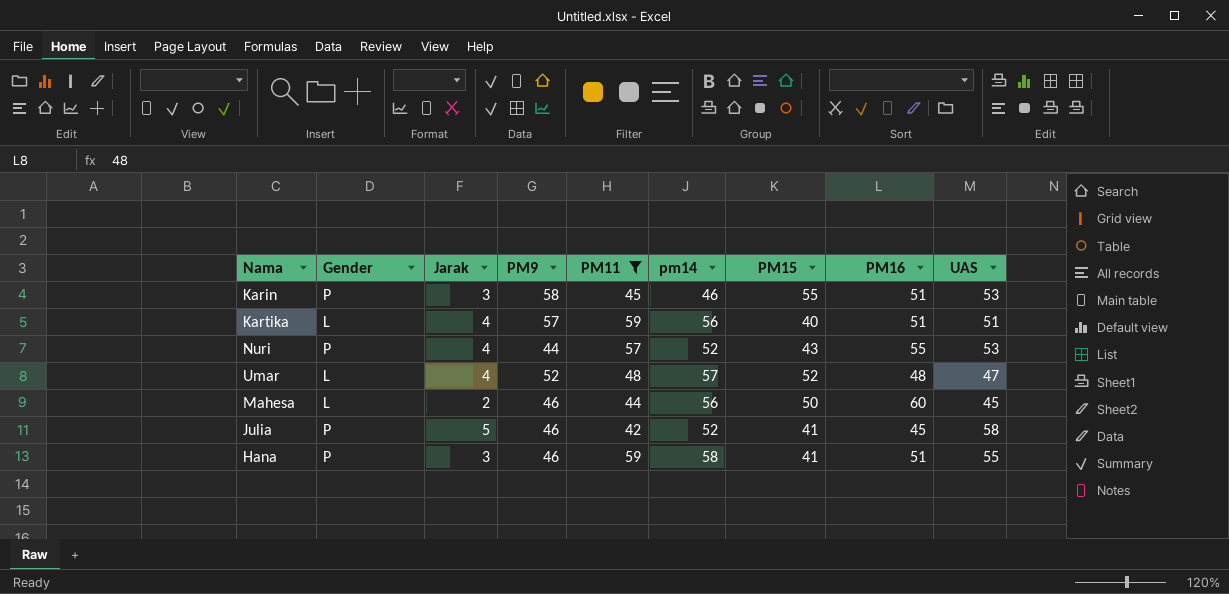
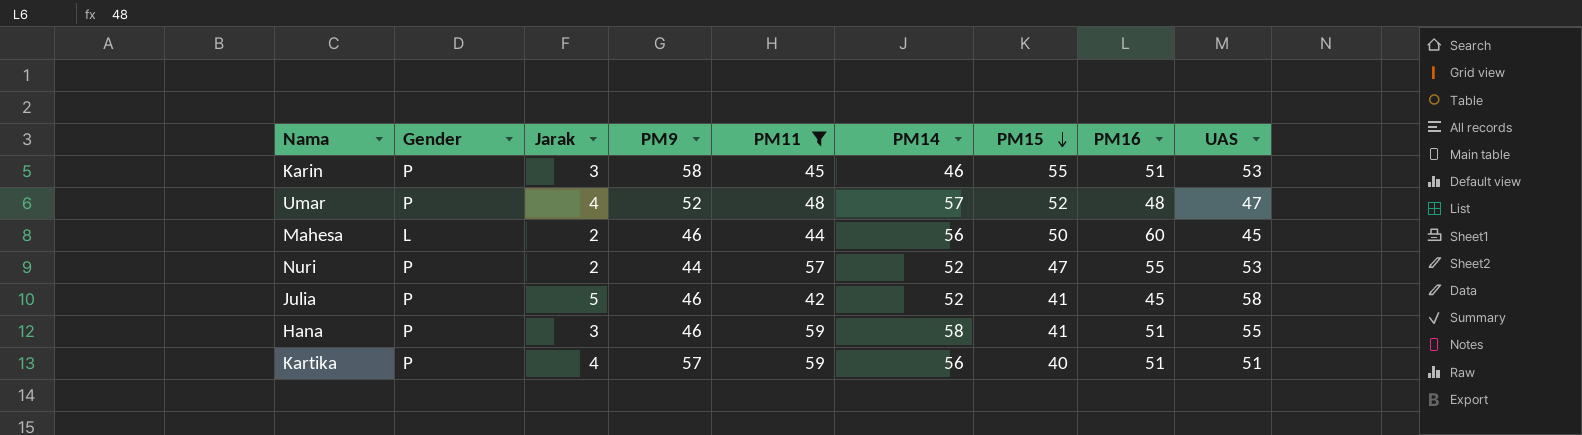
row order: none -> PM15 descending
column name: pm14 -> PM14
Umar | Gender: L -> P
Nuri | Jarak: 4 -> 2
Nuri | PM15: 43 -> 47
Kartika | Gender: L -> P

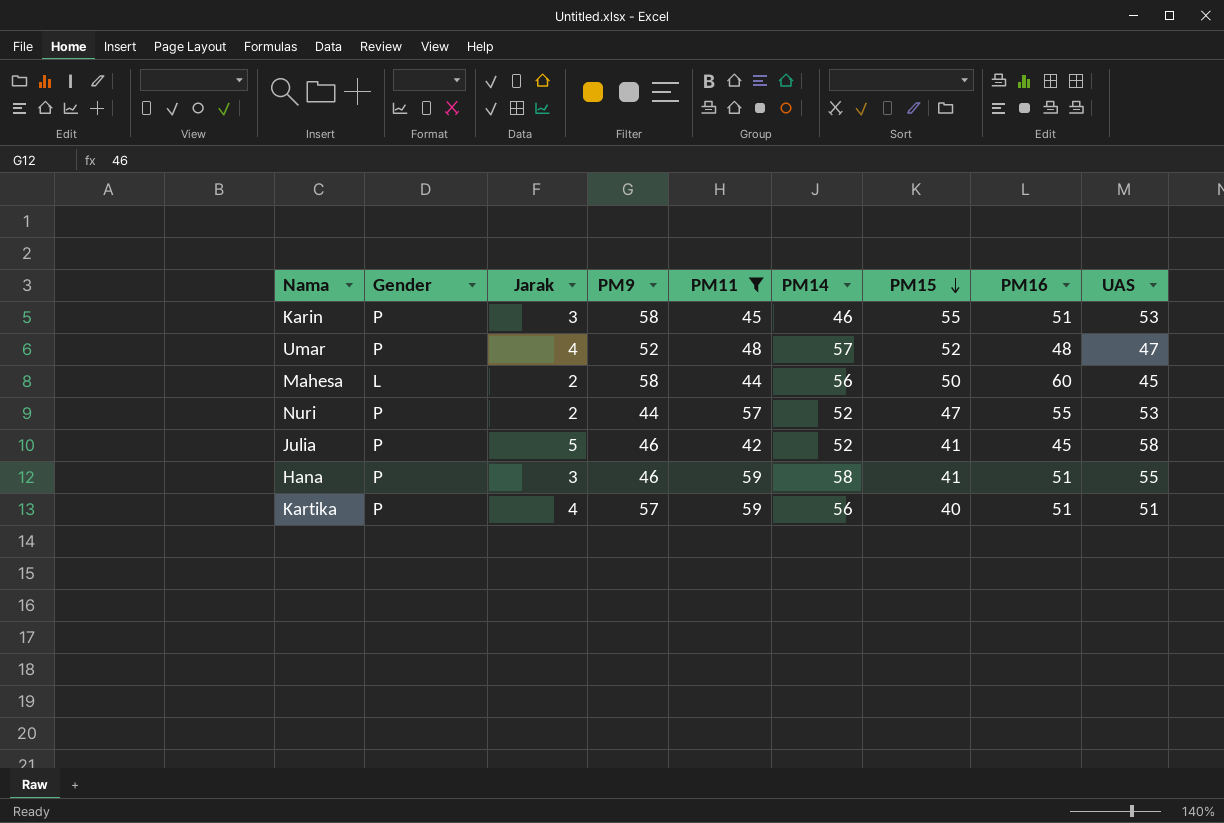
Mahesa | PM9: 46 -> 58

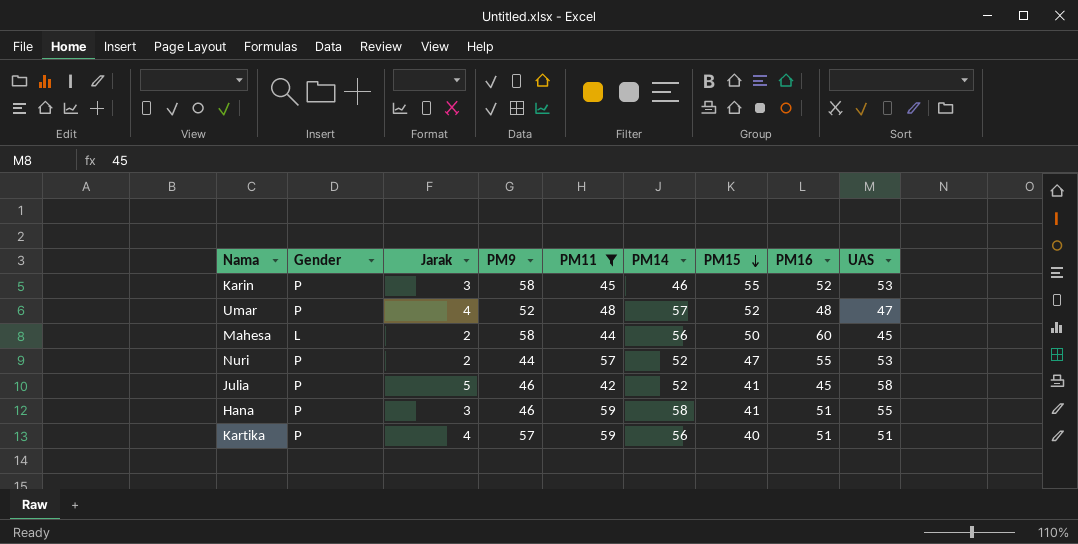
Karin | PM16: 51 -> 52

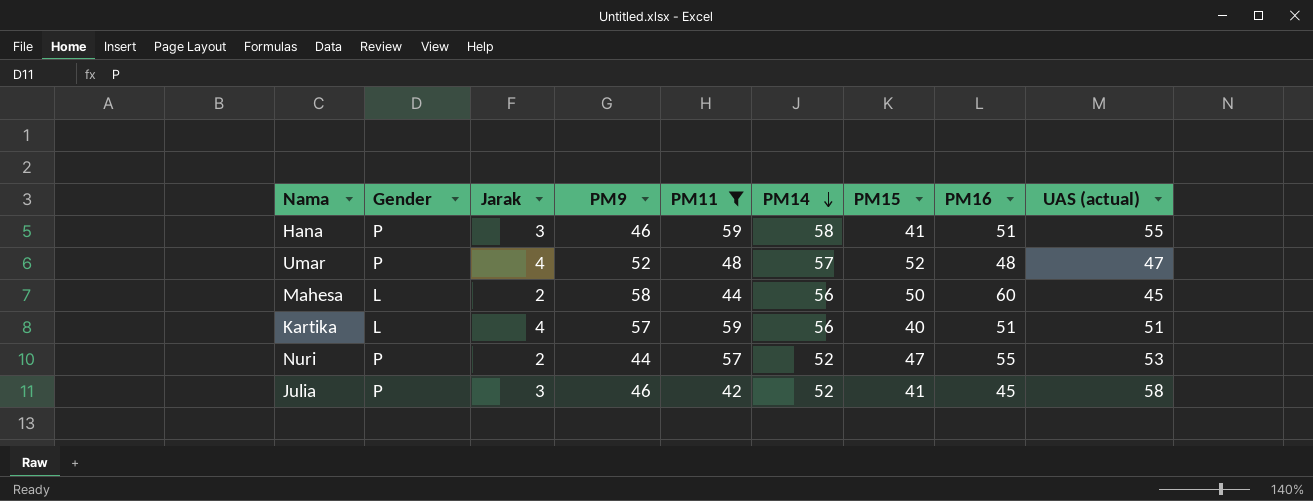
row order: PM15 descending -> PM14 descending
column name: UAS -> UAS (actual)
row Karin: P | 3 | 58 | 45 | 46 | 55 | 52 | 53 -> none
Kartika | Gender: P -> L
Julia | Jarak: 5 -> 3

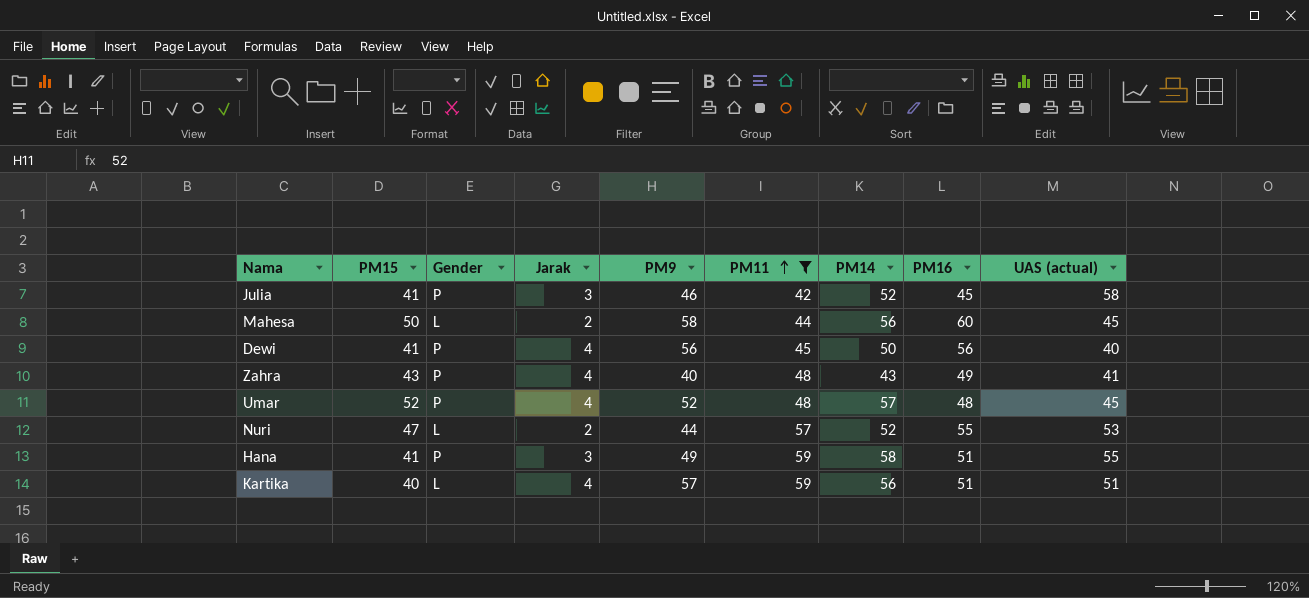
row order: PM14 descending -> PM11 ascending
column PM15 | position: 7 -> 2
row Dewi: none -> 41 | P | 4 | 56 | 45 | 50 | 56 | 40
row Zahra: none -> 43 | P | 4 | 40 | 48 | 43 | 49 | 41
Umar | UAS (actual): 47 -> 45
Nuri | Gender: P -> L
Hana | PM9: 46 -> 49

